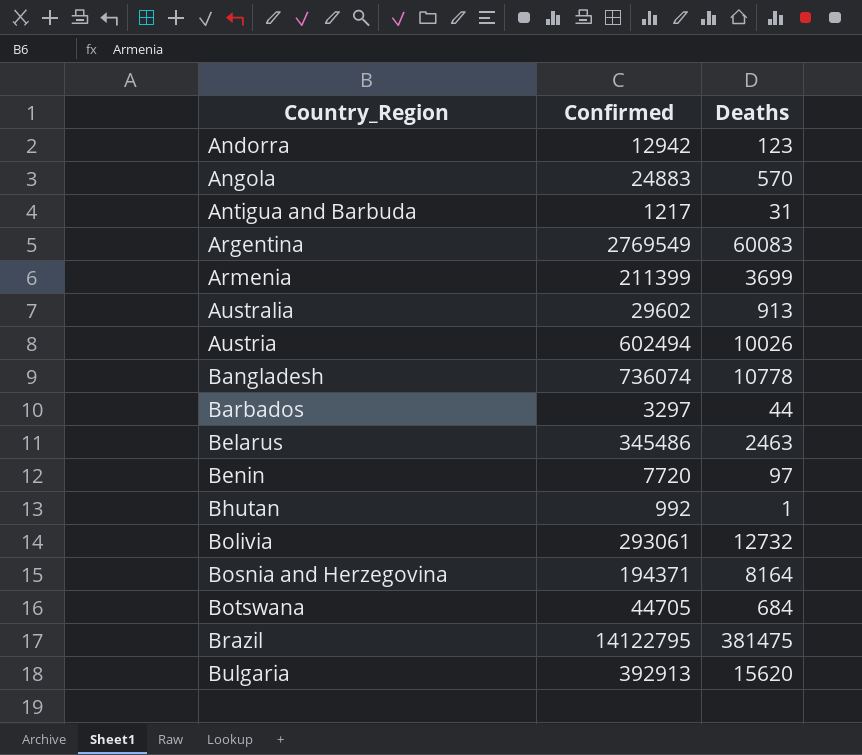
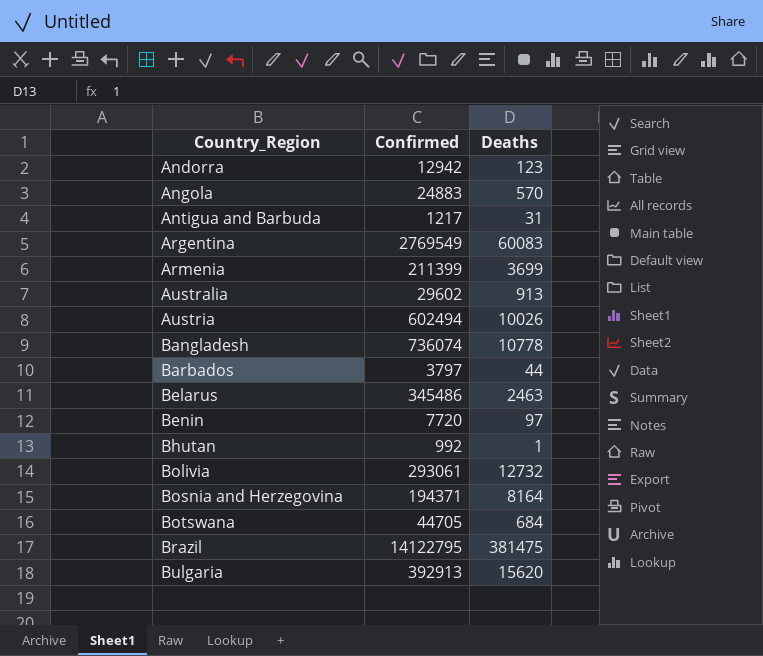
Barbados | Confirmed: 3297 -> 3797

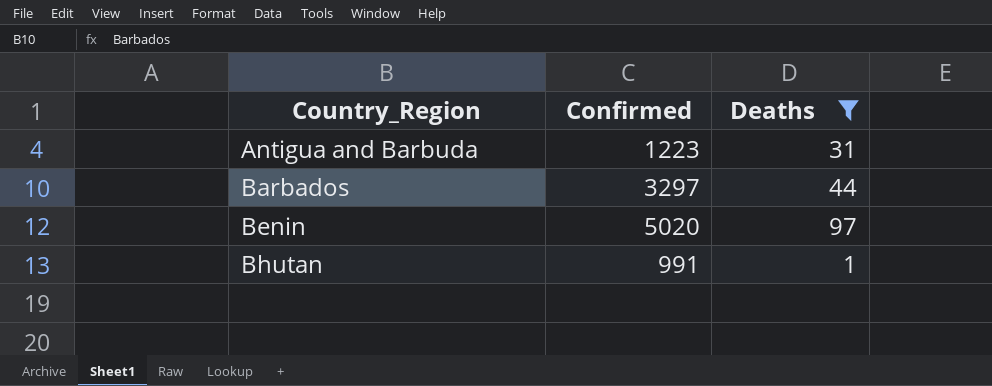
filter: none -> Deaths <= 97
Antigua and Barbuda | Confirmed: 1217 -> 1223
Barbados | Confirmed: 3797 -> 3297
Benin | Confirmed: 7720 -> 5020
Bhutan | Confirmed: 992 -> 991

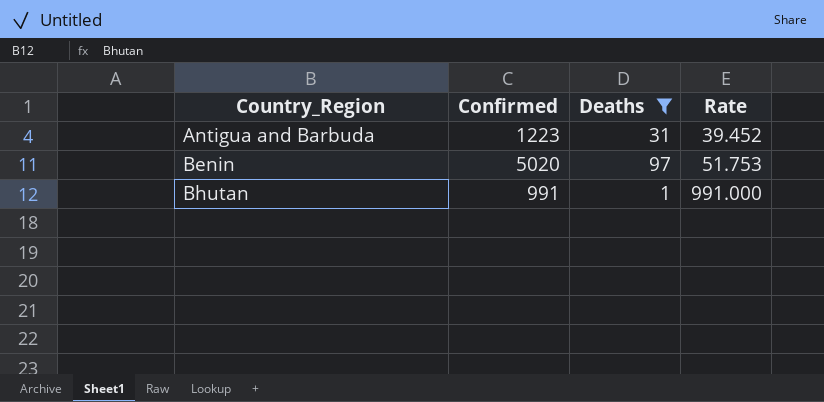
column Rate | formula: none -> [Confirmed] / [Deaths]
row Barbados: 3297 | 44 -> none

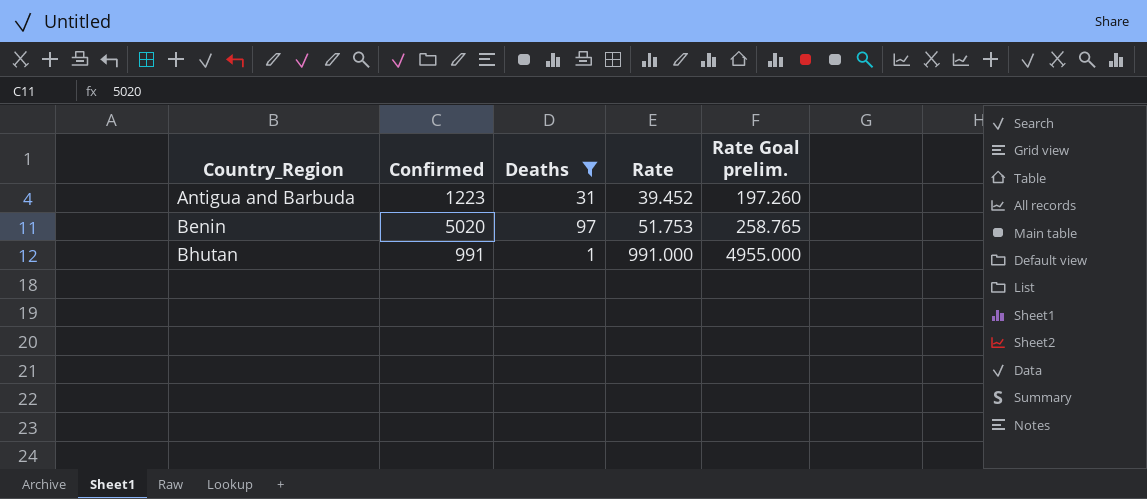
column Rate Goal prelim. | formula: none -> [Rate] * 5

